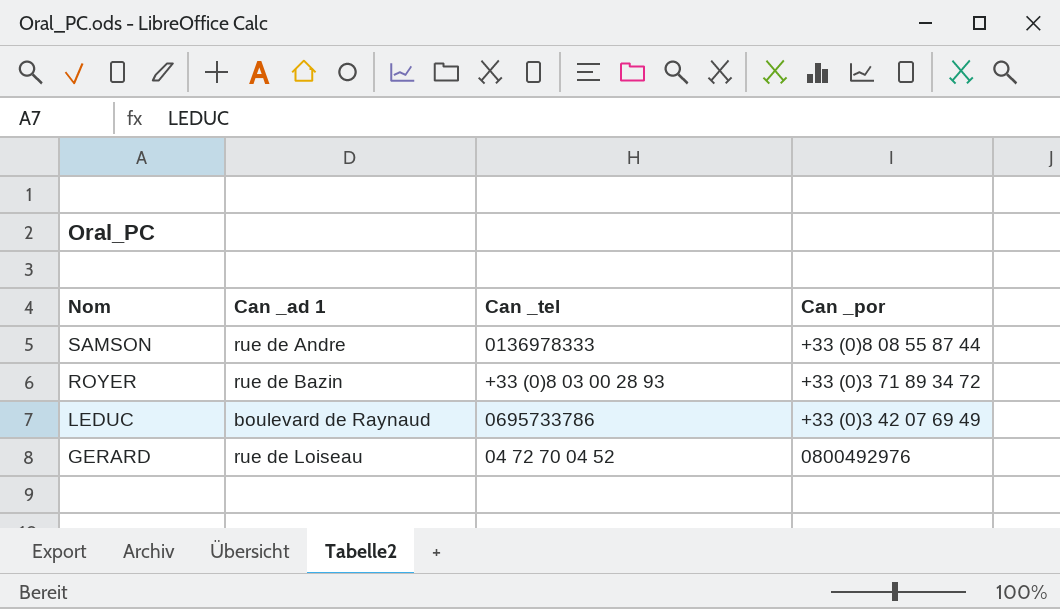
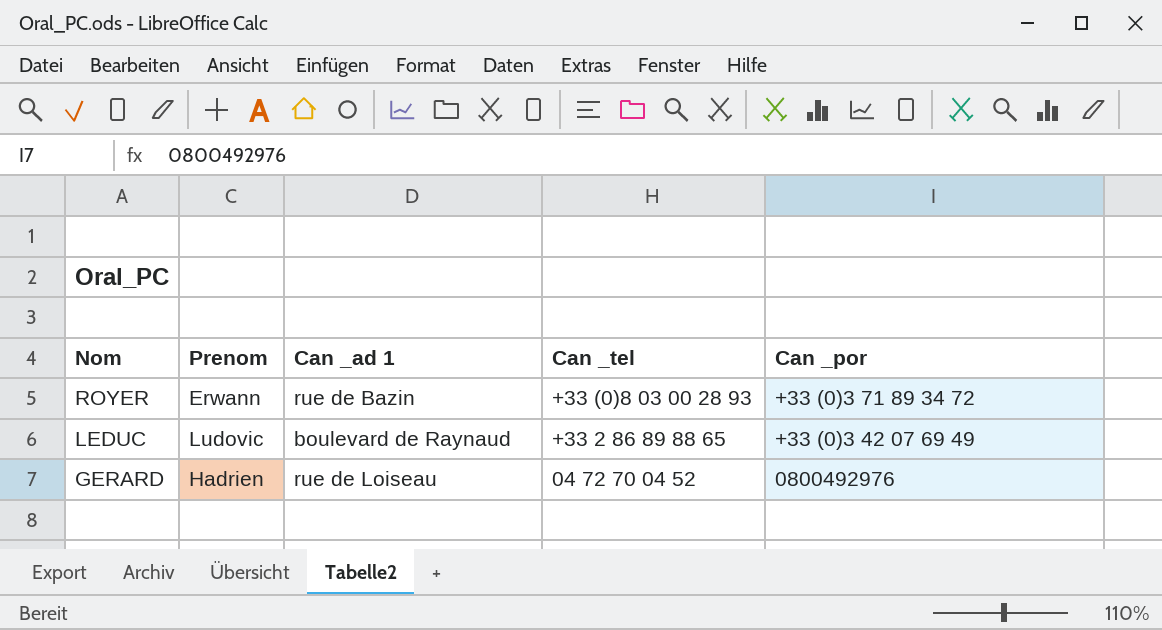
column Prenom | position: none -> 2
row SAMSON: rue de Andre | 0136978333 | +33 (0)8 08 55 87 44 -> none
LEDUC | Can _tel: 0695733786 -> +33 2 86 89 88 65

